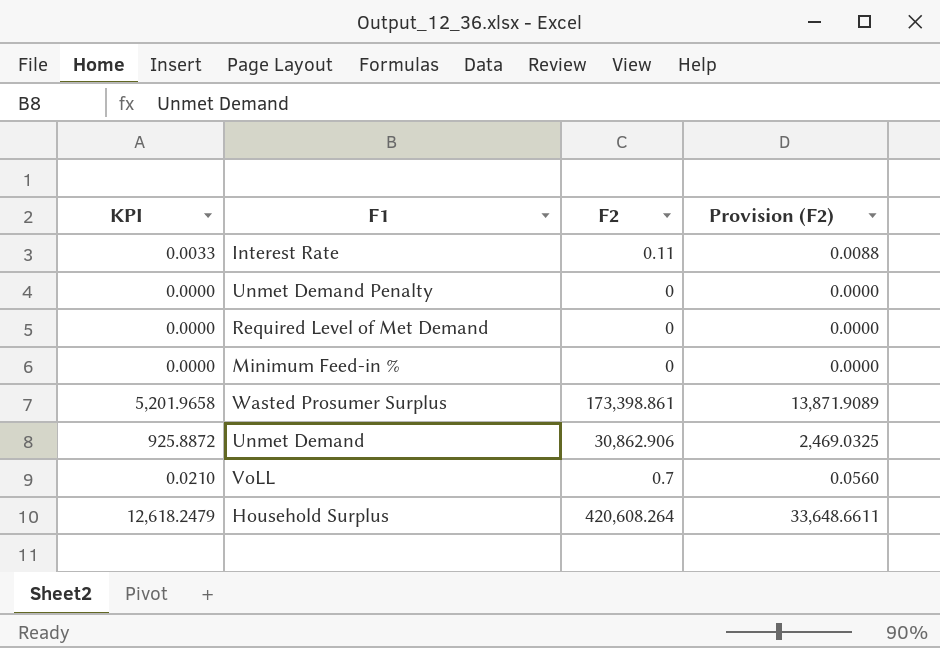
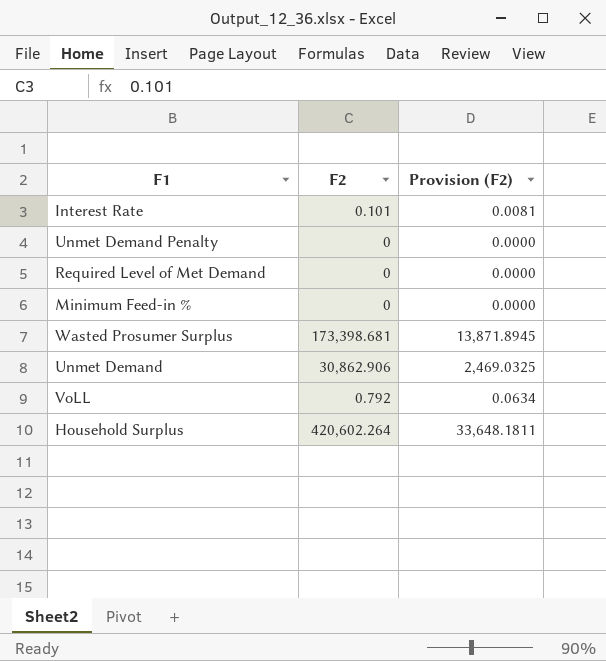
column KPI | formula: [F2] * 0.03 -> none
Interest Rate | F2: 0.11 -> 0.101
Interest Rate | Provision (F2): 0.0088 -> 0.0081
Wasted Prosumer Surplus | F2: 173,398.861 -> 173,398.681
Wasted Prosumer Surplus | Provision (F2): 13,871.9089 -> 13,871.8945
VoLL | F2: 0.7 -> 0.792
VoLL | Provision (F2): 0.0560 -> 0.0634
Household Surplus | F2: 420,608.264 -> 420,602.264
Household Surplus | Provision (F2): 33,648.6611 -> 33,648.1811

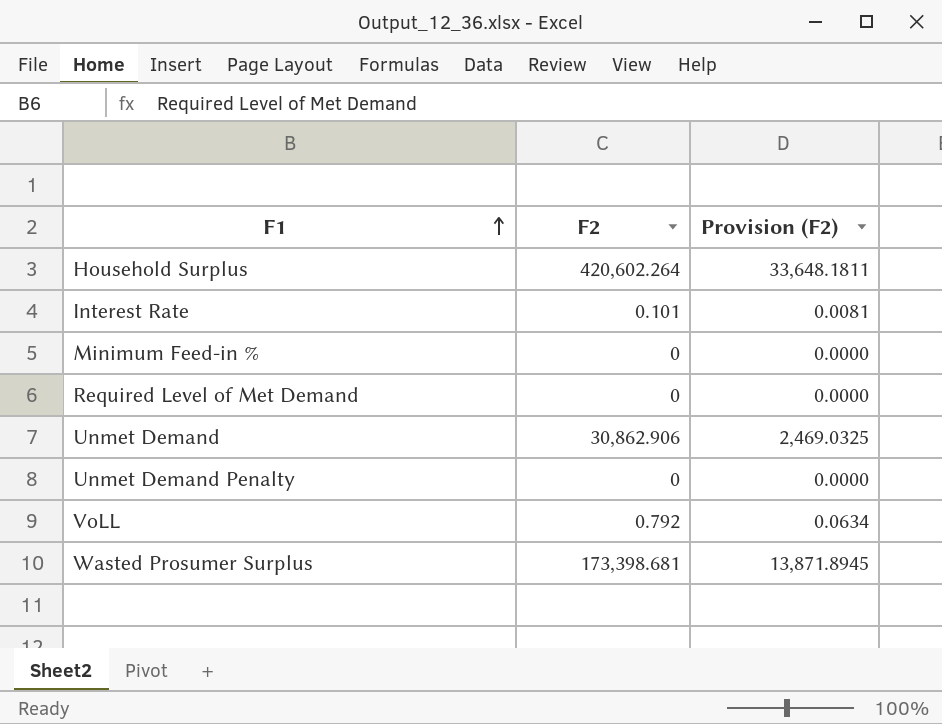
row order: none -> F1 ascending

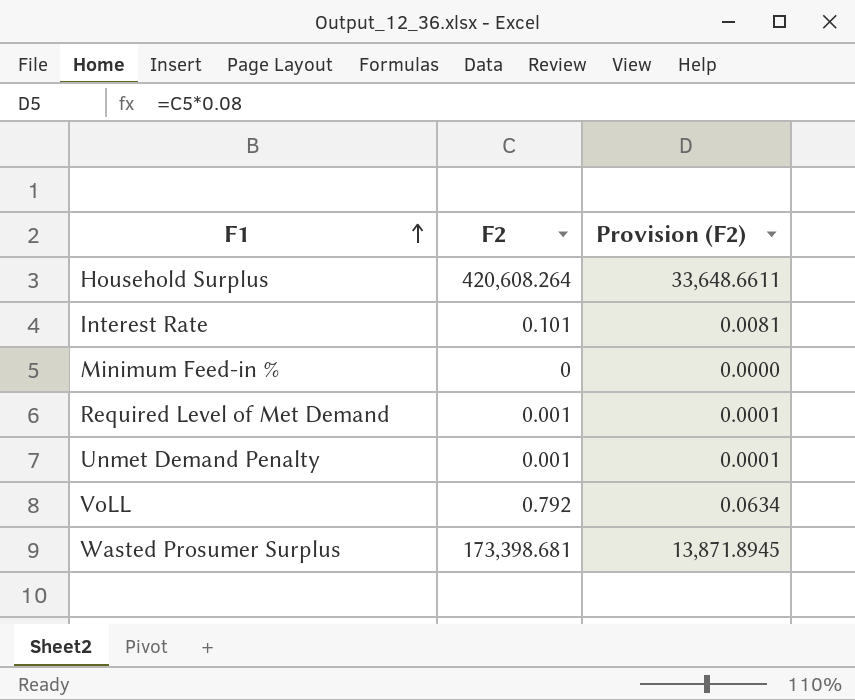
row Unmet Demand: 30,862.906 | 2,469.0325 -> none
Household Surplus | F2: 420,602.264 -> 420,608.264
Household Surplus | Provision (F2): 33,648.1811 -> 33,648.6611
Required Level of Met Demand | F2: 0 -> 0.001
Required Level of Met Demand | Provision (F2): 0.0000 -> 0.0001
Unmet Demand Penalty | F2: 0 -> 0.001
Unmet Demand Penalty | Provision (F2): 0.0000 -> 0.0001

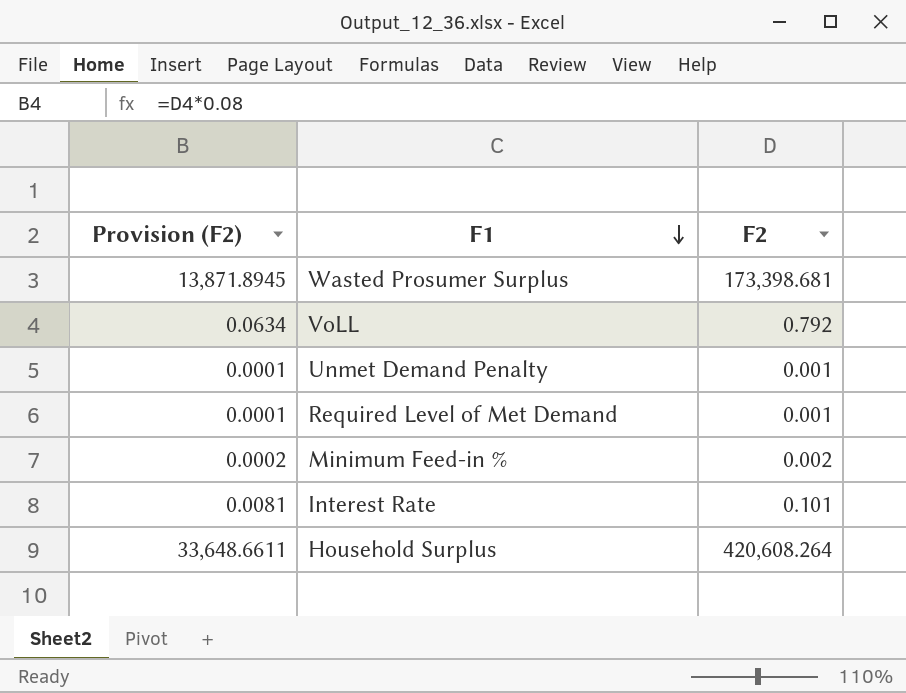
row order: F1 ascending -> F1 descending
column Provision (F2) | position: 3 -> 1
Minimum Feed-in % | Provision (F2): 0.0000 -> 0.0002
Minimum Feed-in % | F2: 0 -> 0.002

